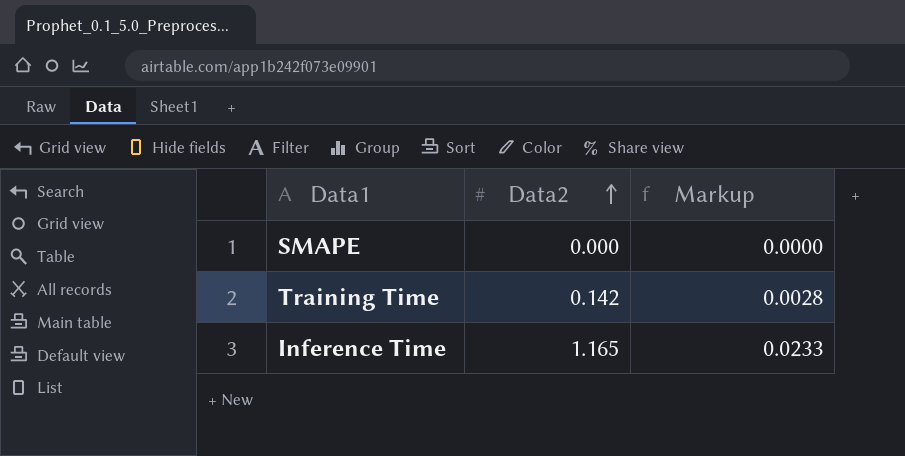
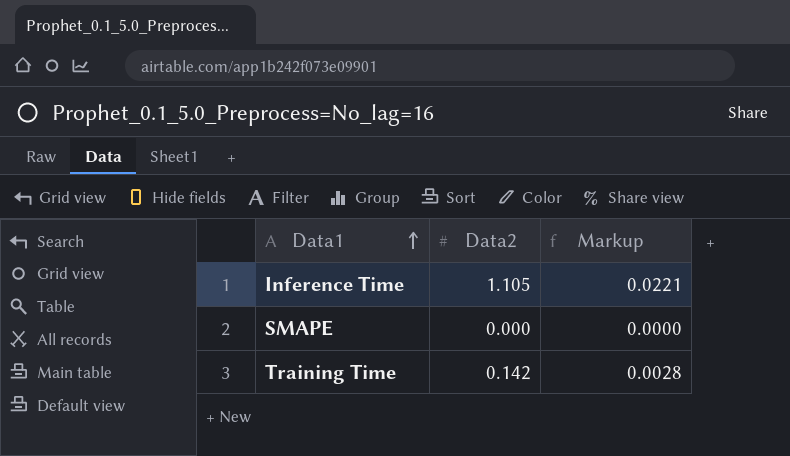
row order: Data2 ascending -> Data1 ascending
Inference Time | Data2: 1.165 -> 1.105
Inference Time | Markup: 0.0233 -> 0.0221

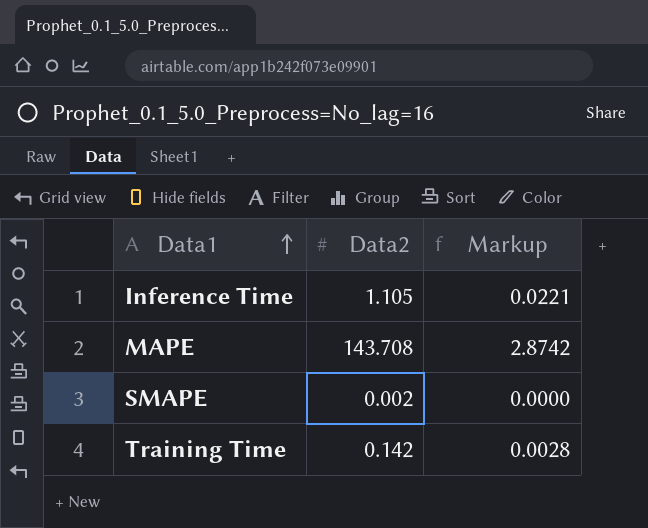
row MAPE: none -> 143.708 | 2.8742
SMAPE | Data2: 0.000 -> 0.002

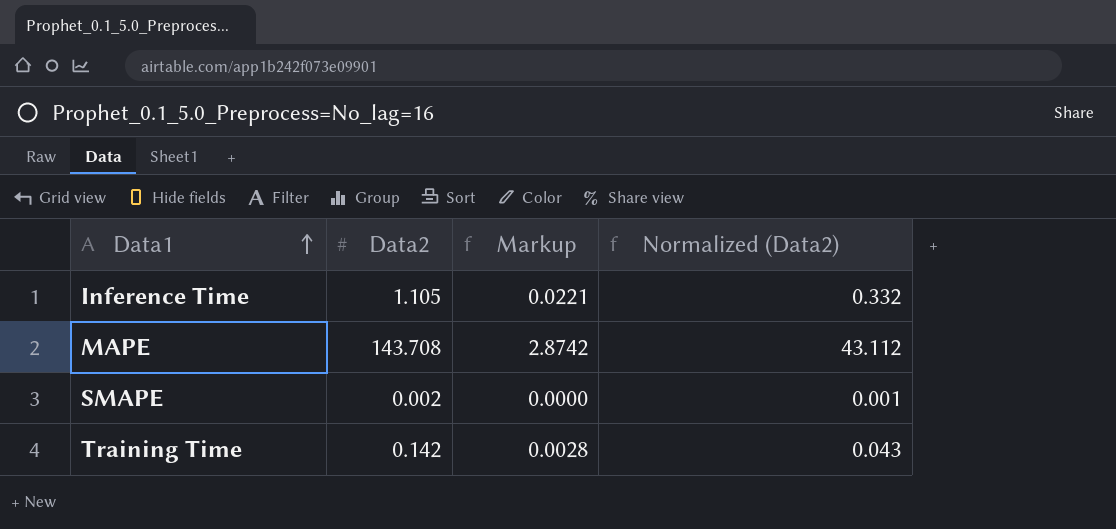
column Normalized (Data2) | formula: none -> [Data2] * 0.3

